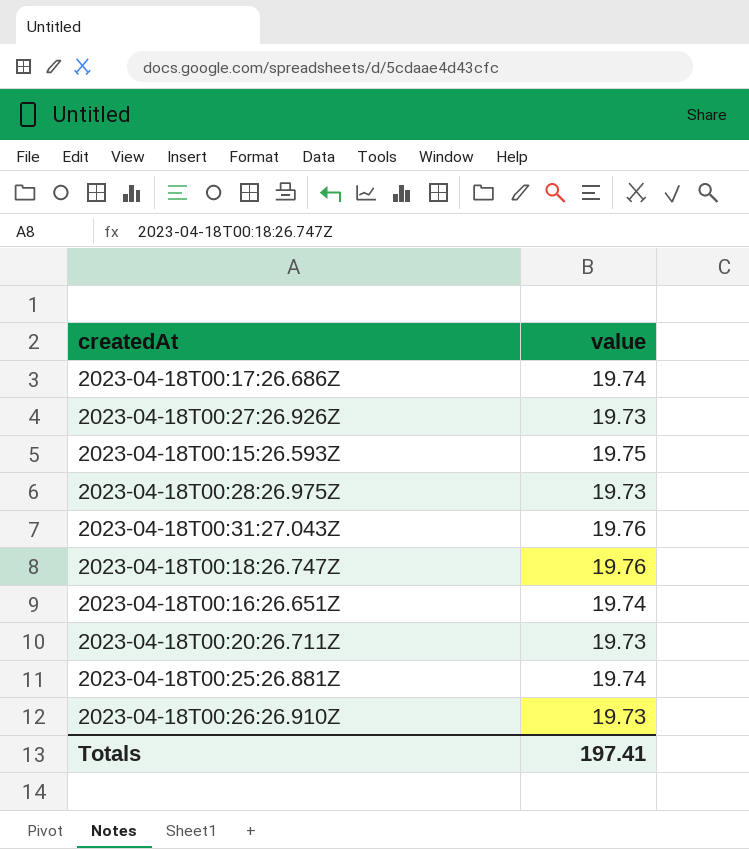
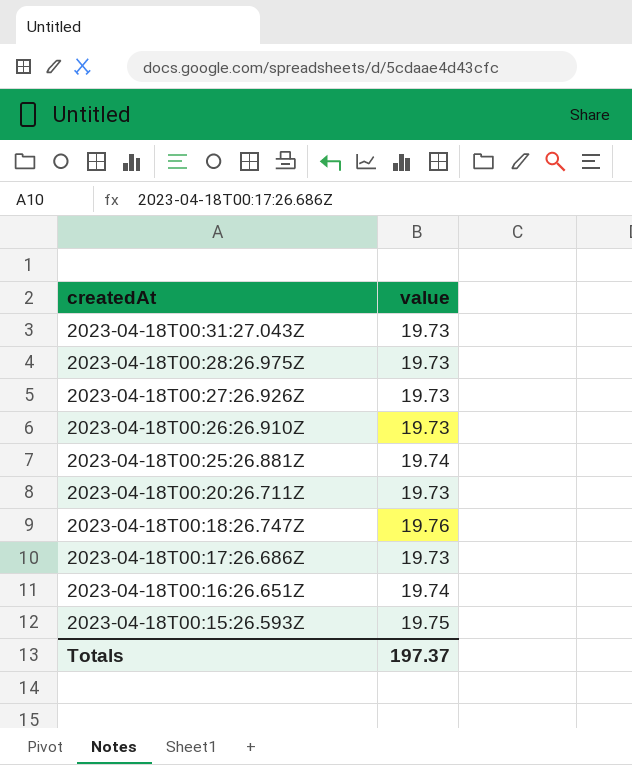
row order: none -> createdAt descending
2023-04-18T00:31:27.043Z | value: 19.76 -> 19.73
2023-04-18T00:17:26.686Z | value: 19.74 -> 19.73
Totals | value: 197.41 -> 197.37

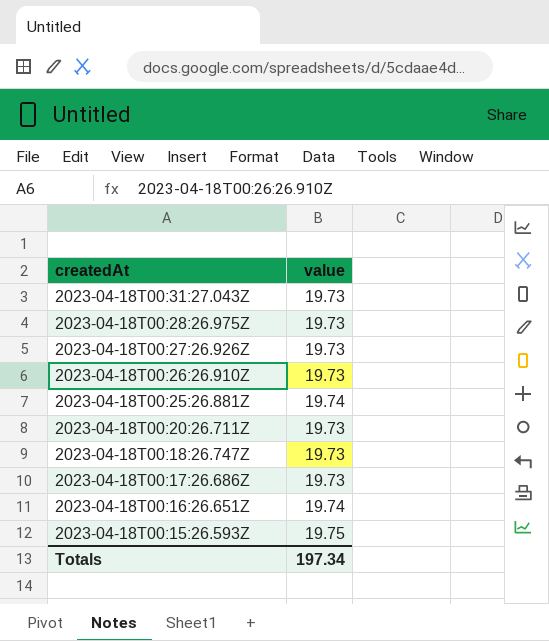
2023-04-18T00:18:26.747Z | value: 19.76 -> 19.73
Totals | value: 197.37 -> 197.34

